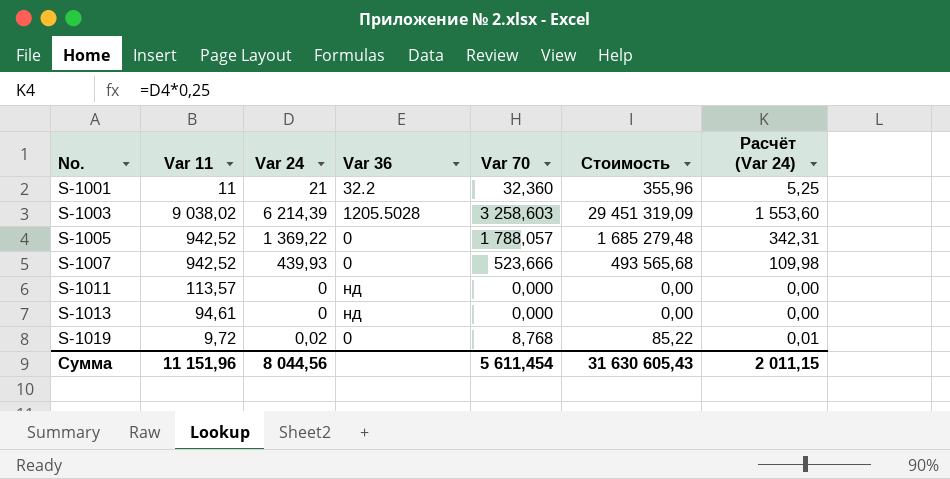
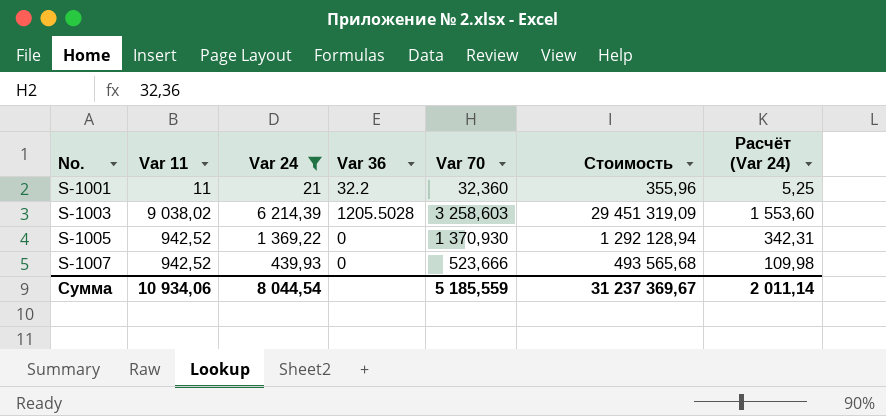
filter: none -> Var 24 >= 21
S-1005 | Var 70: 1 788,057 -> 1 370,930
S-1005 | Стоимость: 1 685 279,48 -> 1 292 128,94
Сумма | Var 11: 11 151,96 -> 10 934,06
Сумма | Var 24: 8 044,56 -> 8 044,54
Сумма | Var 70: 5 611,454 -> 5 185,559
Сумма | Стоимость: 31 630 605,43 -> 31 237 369,67
Сумма | Расчёт (Var 24): 2 011,15 -> 2 011,14

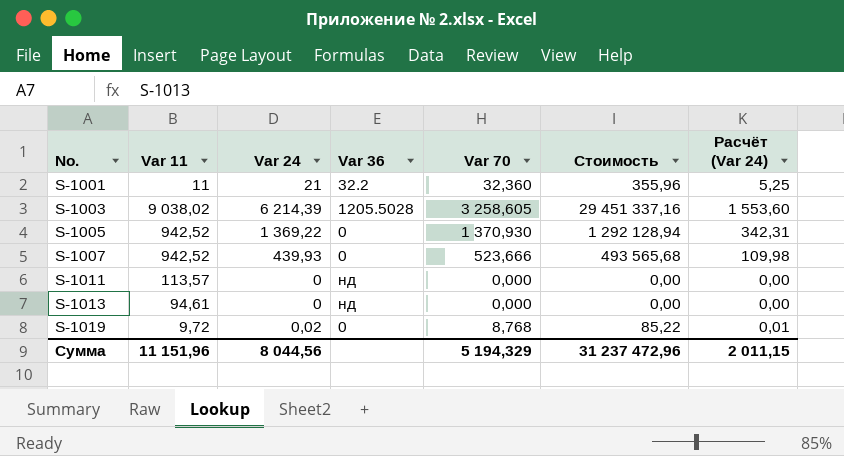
filter: Var 24 >= 21 -> none
S-1003 | Var 70: 3 258,603 -> 3 258,605
S-1003 | Стоимость: 29 451 319,09 -> 29 451 337,16
Сумма | Var 11: 10 934,06 -> 11 151,96
Сумма | Var 24: 8 044,54 -> 8 044,56
Сумма | Var 70: 5 185,559 -> 5 194,329
Сумма | Стоимость: 31 237 369,67 -> 31 237 472,96
Сумма | Расчёт (Var 24): 2 011,14 -> 2 011,15

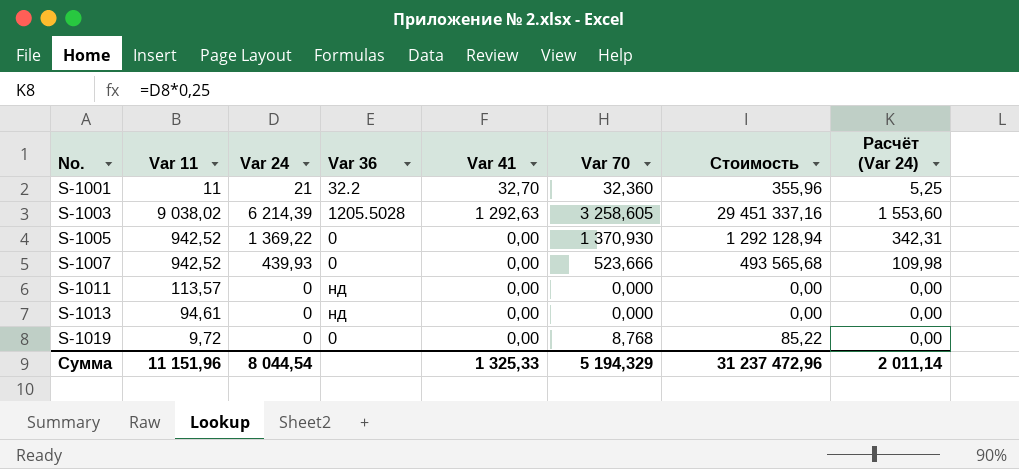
column Var 41 | position: none -> 5
S-1019 | Var 24: 0,02 -> 0
S-1019 | Расчёт (Var 24): 0,01 -> 0,00
Сумма | Var 24: 8 044,56 -> 8 044,54
Сумма | Расчёт (Var 24): 2 011,15 -> 2 011,14

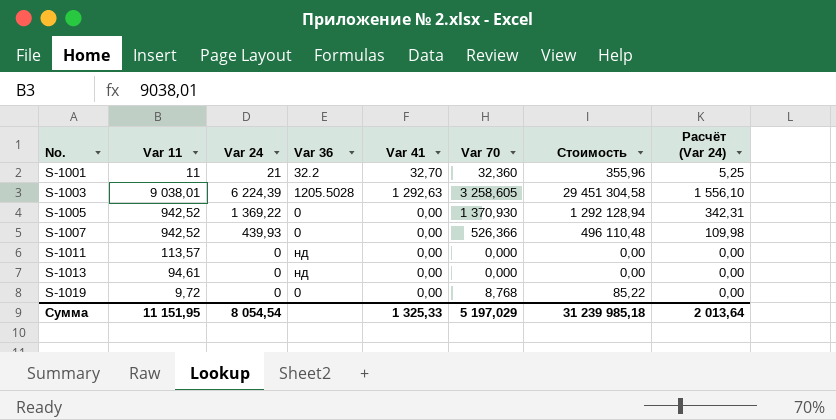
S-1003 | Var 11: 9 038,02 -> 9 038,01
S-1003 | Var 24: 6 214,39 -> 6 224,39
S-1003 | Стоимость: 29 451 337,16 -> 29 451 304,58
S-1003 | Расчёт (Var 24): 1 553,60 -> 1 556,10
S-1007 | Var 70: 523,666 -> 526,366
S-1007 | Стоимость: 493 565,68 -> 496 110,48
Сумма | Var 11: 11 151,96 -> 11 151,95
Сумма | Var 24: 8 044,54 -> 8 054,54
Сумма | Var 70: 5 194,329 -> 5 197,029
Сумма | Стоимость: 31 237 472,96 -> 31 239 985,18
Сумма | Расчёт (Var 24): 2 011,14 -> 2 013,64

